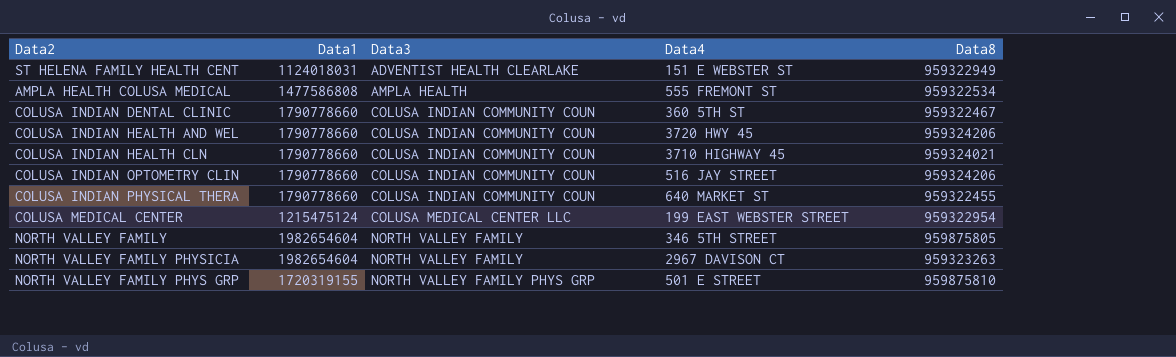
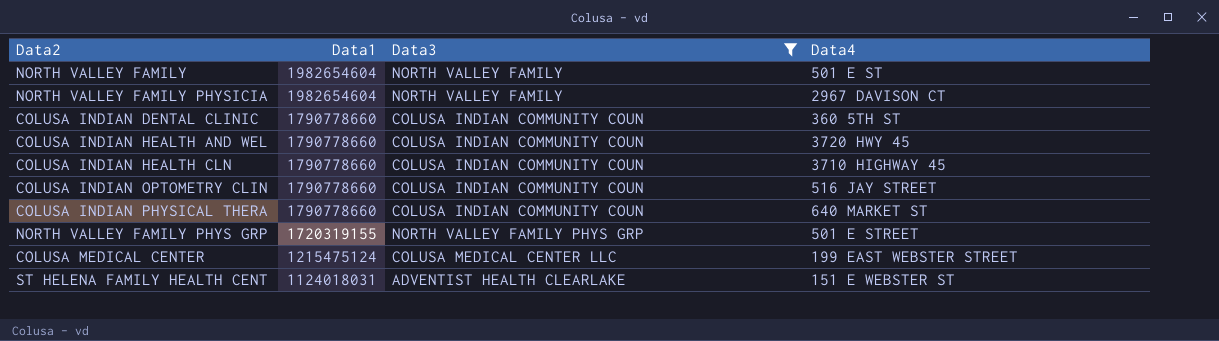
filter: none -> Data3 != AMPLA HEALTH
row order: Data3 ascending -> Data1 descending
column Data8 | position: 5 -> none
NORTH VALLEY FAMILY | Data4: 346 5TH STREET -> 501 E ST

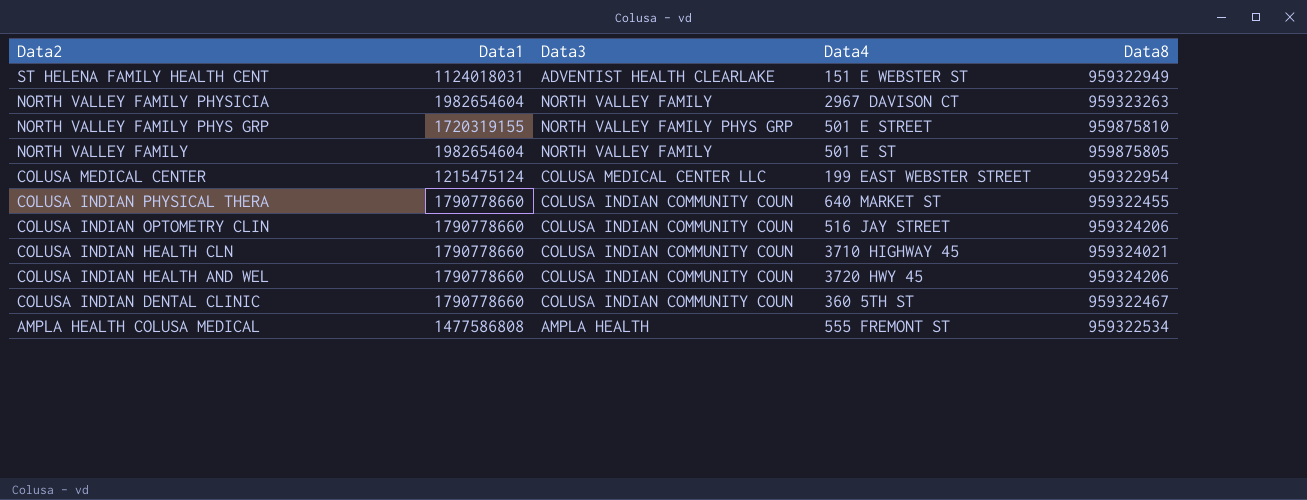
filter: Data3 != AMPLA HEALTH -> none
row order: Data1 descending -> Data2 descending
column Data8 | position: none -> 5

